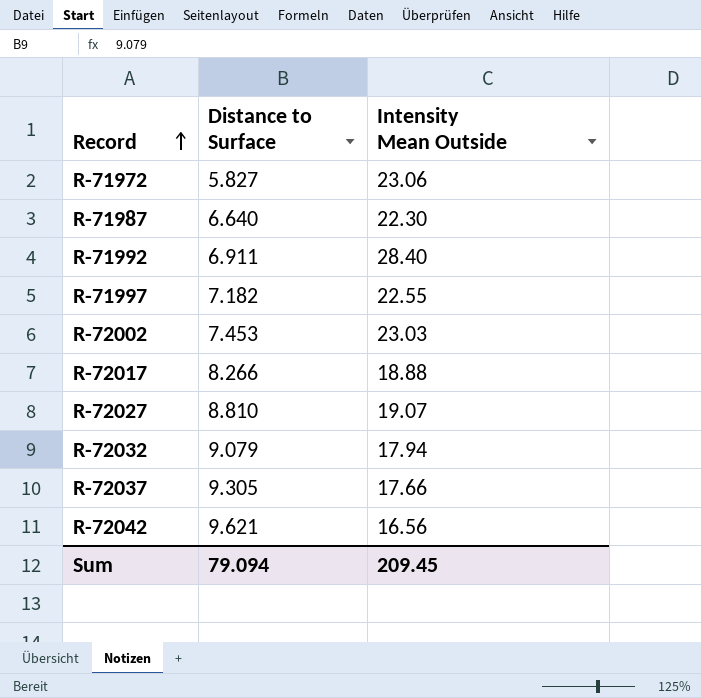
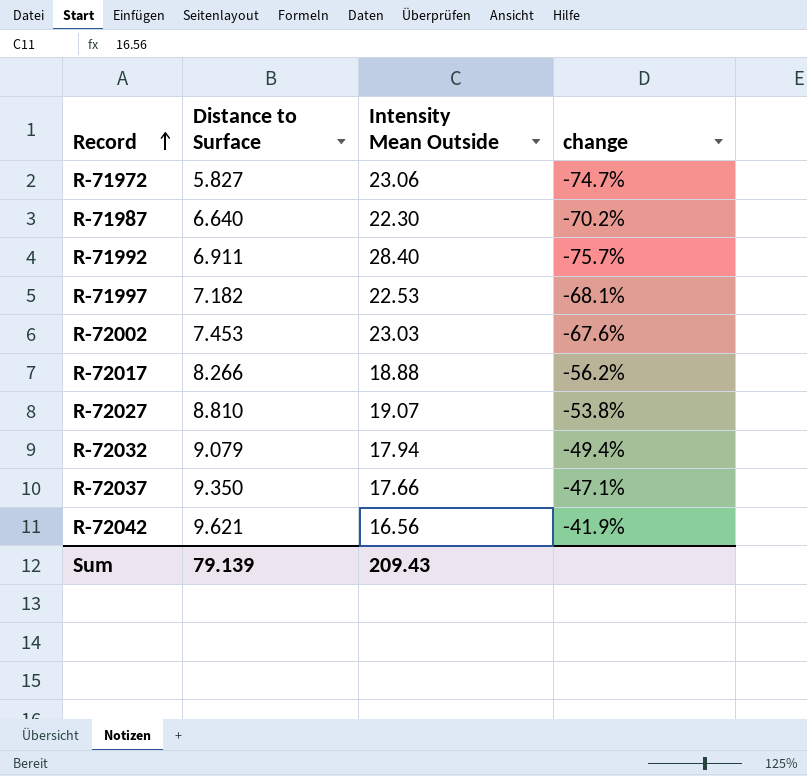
column change | formula: none -> ([Distance to Surface] - [Intensity Mean Outside]) / [Intensity Mean Outside]
R-71997 | Intensity Mean Outside: 22.55 -> 22.53
R-72037 | Distance to Surface: 9.305 -> 9.350
Sum | Distance to Surface: 79.094 -> 79.139
Sum | Intensity Mean Outside: 209.45 -> 209.43

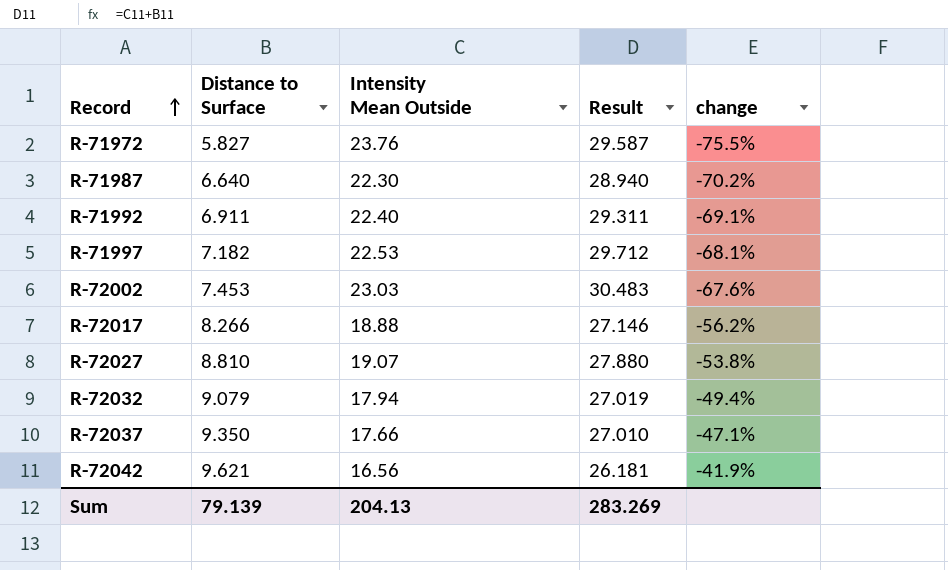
column Result | formula: none -> [Distance to Surface] + [Intensity Mean Outside]
R-71972 | Intensity Mean Outside: 23.06 -> 23.76
R-71972 | change: -74.7% -> -75.5%
R-71992 | Intensity Mean Outside: 28.40 -> 22.40
R-71992 | change: -75.7% -> -69.1%
Sum | Intensity Mean Outside: 209.43 -> 204.13

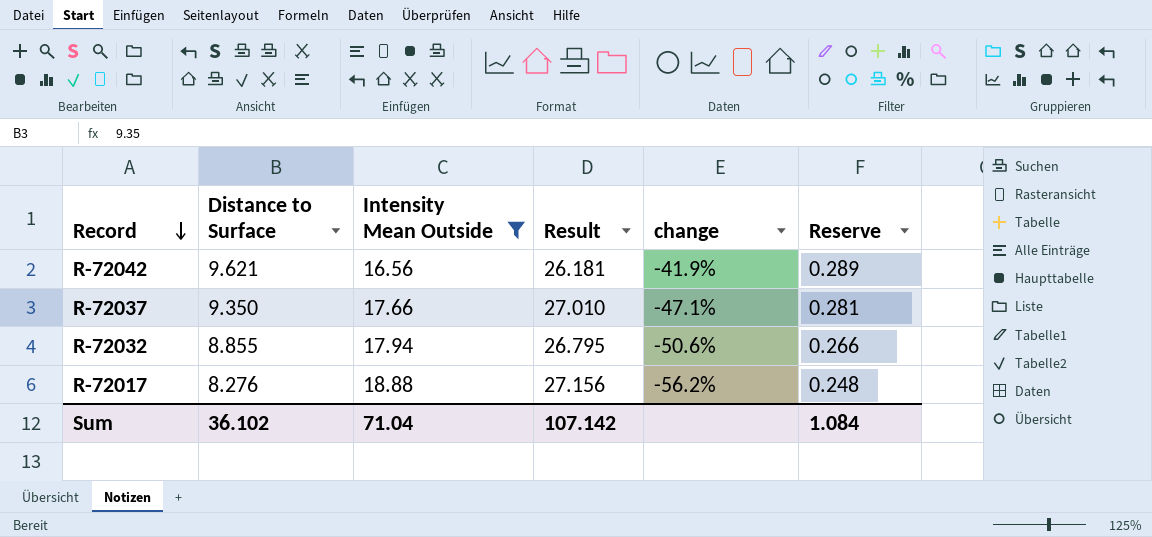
filter: none -> Intensity Mean Outside <= 18.88
row order: Record ascending -> Record descending
column Reserve | formula: none -> [Distance to Surface] * 0.03
R-72032 | Distance to Surface: 9.079 -> 8.855
R-72032 | Result: 27.019 -> 26.795
R-72032 | change: -49.4% -> -50.6%
R-72017 | Distance to Surface: 8.266 -> 8.276
R-72017 | Result: 27.146 -> 27.156
Sum | Distance to Surface: 79.139 -> 36.102
Sum | Intensity Mean Outside: 204.13 -> 71.04
Sum | Result: 283.269 -> 107.142

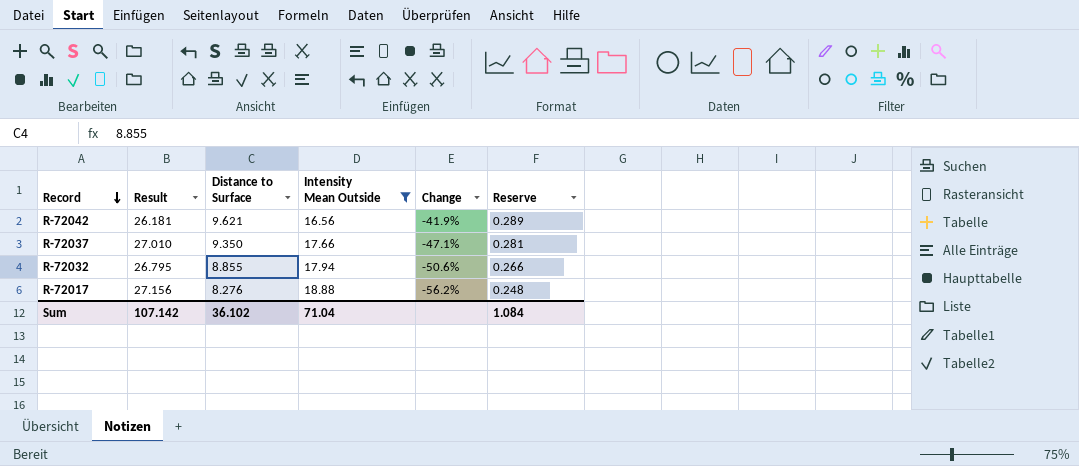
column Result | position: 4 -> 2
column name: change -> Change

